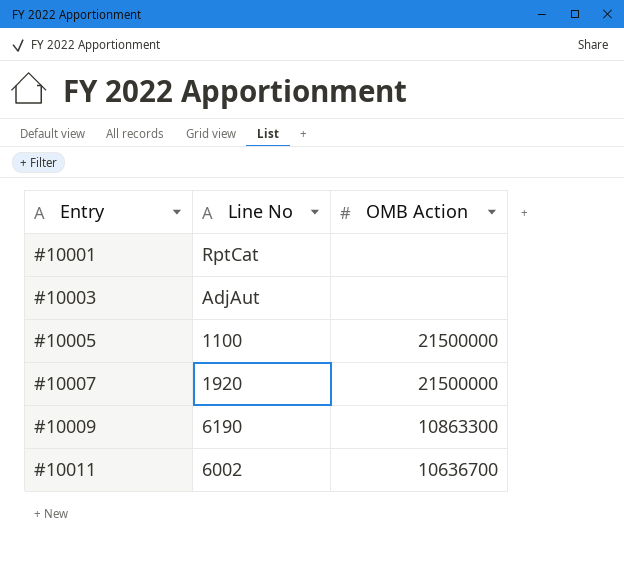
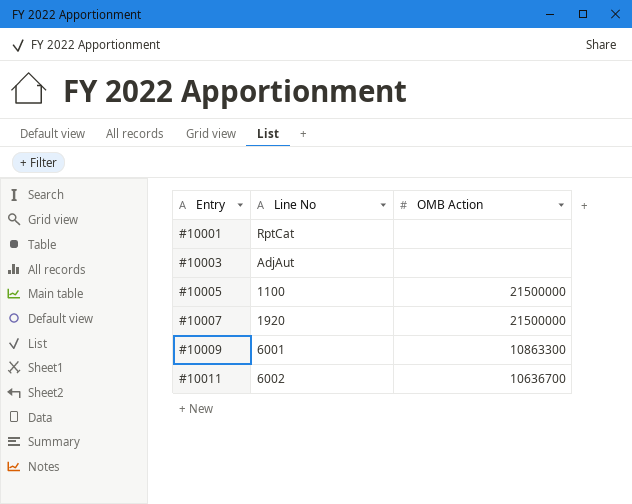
#10009 | Line No: 6190 -> 6001

